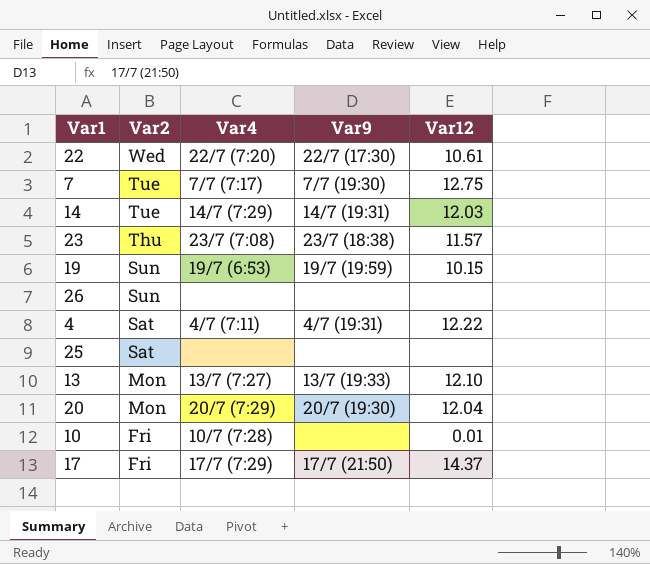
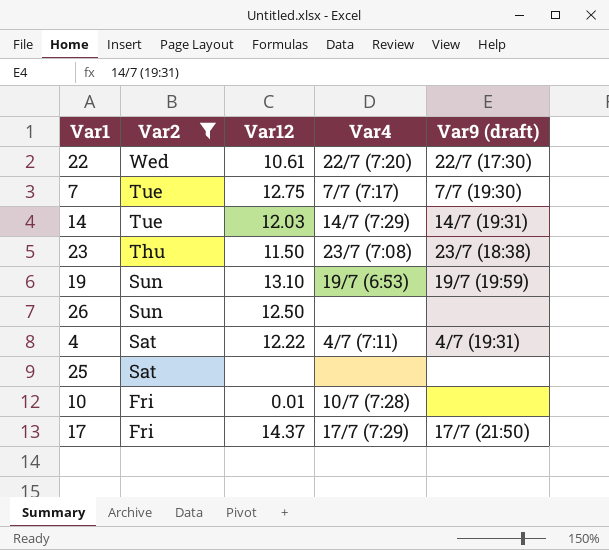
filter: none -> Var2 != Mon
column Var12 | position: 5 -> 3
column name: Var9 -> Var9 (draft)
23 | Var12: 11.57 -> 11.50
19 | Var12: 10.15 -> 13.10
26 | Var12: none -> 12.50

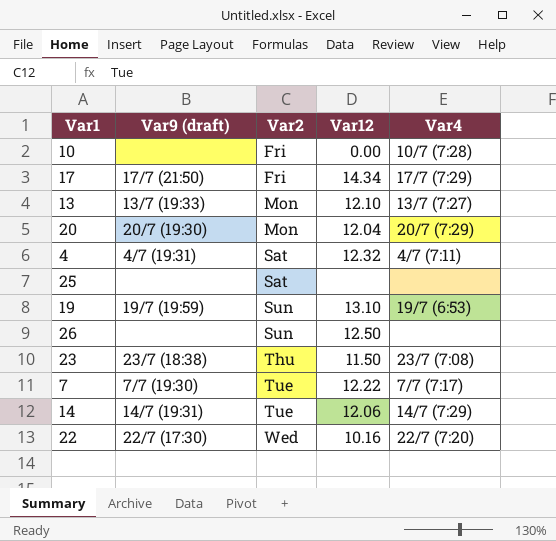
filter: Var2 != Mon -> none
row order: Var2 descending -> Var2 ascending
column Var9 (draft) | position: 5 -> 2
10 | Var12: 0.01 -> 0.00
17 | Var12: 14.37 -> 14.34
4 | Var12: 12.22 -> 12.32
7 | Var12: 12.75 -> 12.22
14 | Var12: 12.03 -> 12.06
22 | Var12: 10.61 -> 10.16

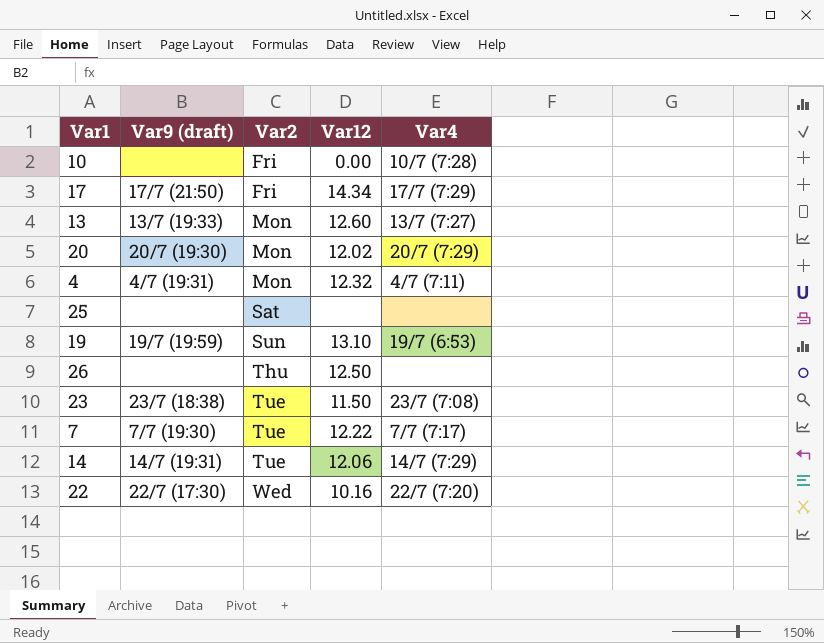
13 | Var12: 12.10 -> 12.60
20 | Var12: 12.04 -> 12.02
4 | Var2: Sat -> Mon
26 | Var2: Sun -> Thu
23 | Var2: Thu -> Tue

